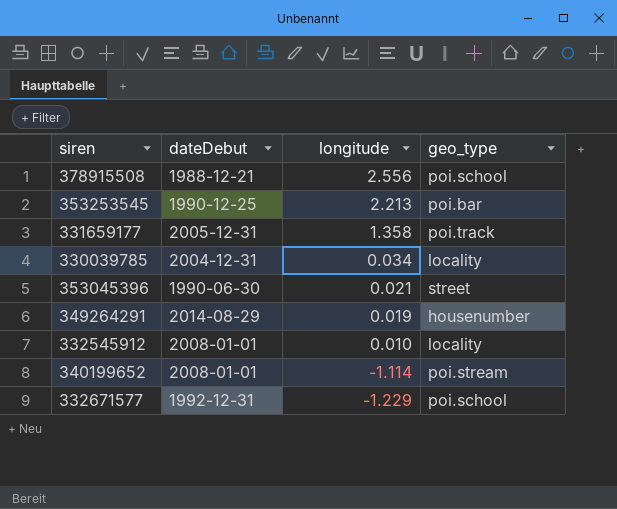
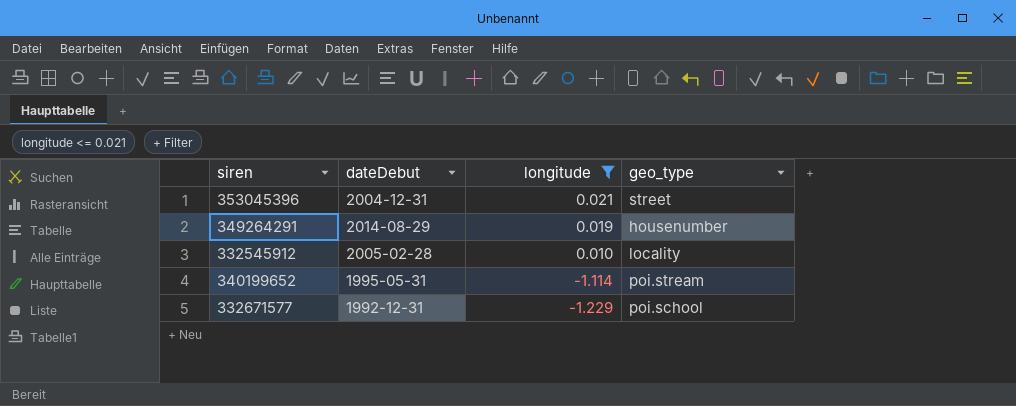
filter: none -> longitude <= 0.021
353045396 | dateDebut: 1990-06-30 -> 2004-12-31
332545912 | dateDebut: 2008-01-01 -> 2005-02-28
340199652 | dateDebut: 2008-01-01 -> 1995-05-31

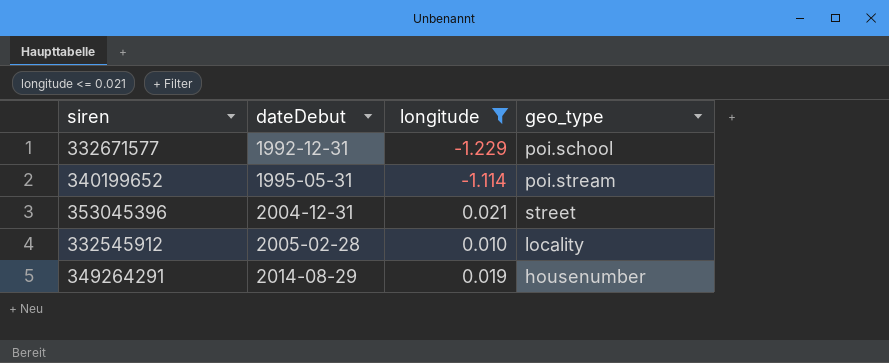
row order: longitude descending -> dateDebut ascending

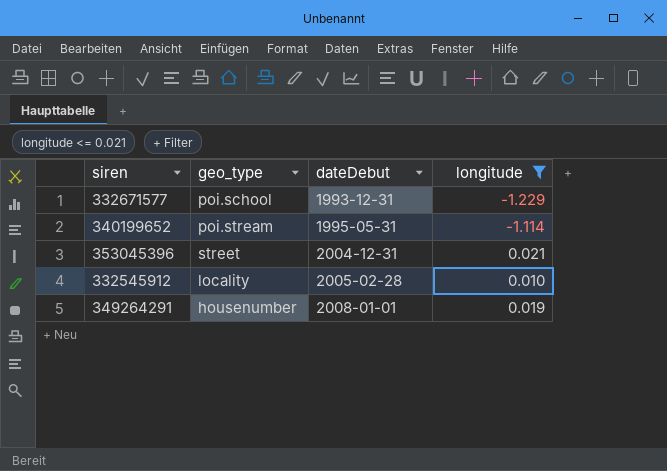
column geo_type | position: 4 -> 2
332671577 | dateDebut: 1992-12-31 -> 1993-12-31
349264291 | dateDebut: 2014-08-29 -> 2008-01-01

